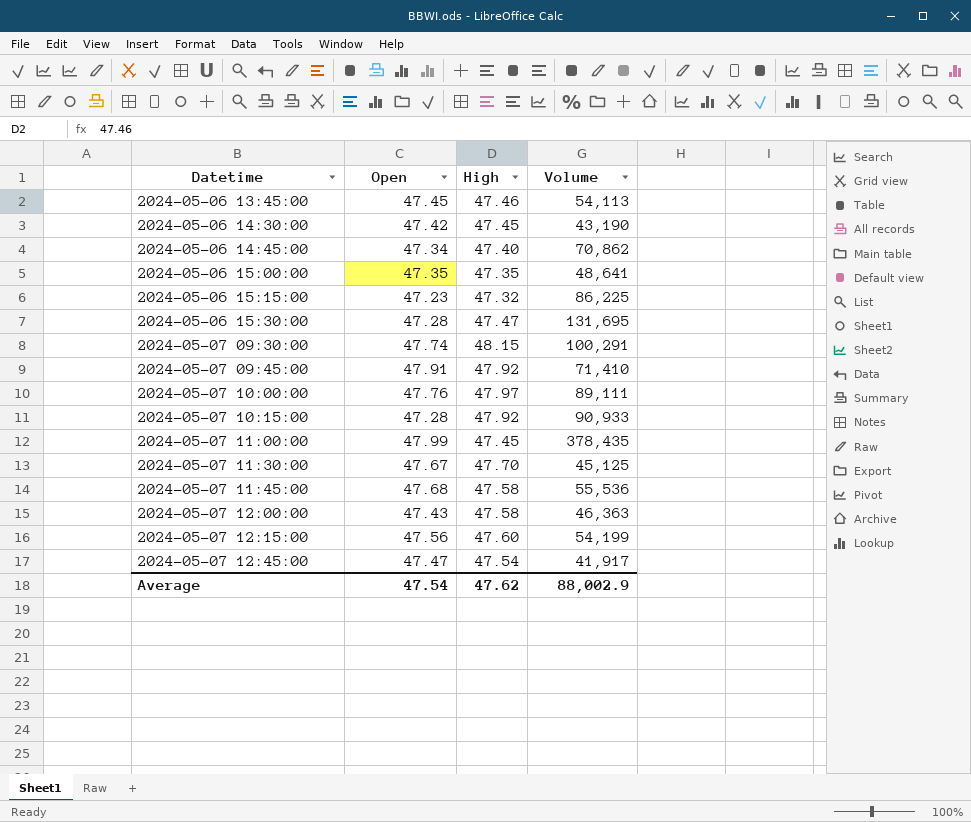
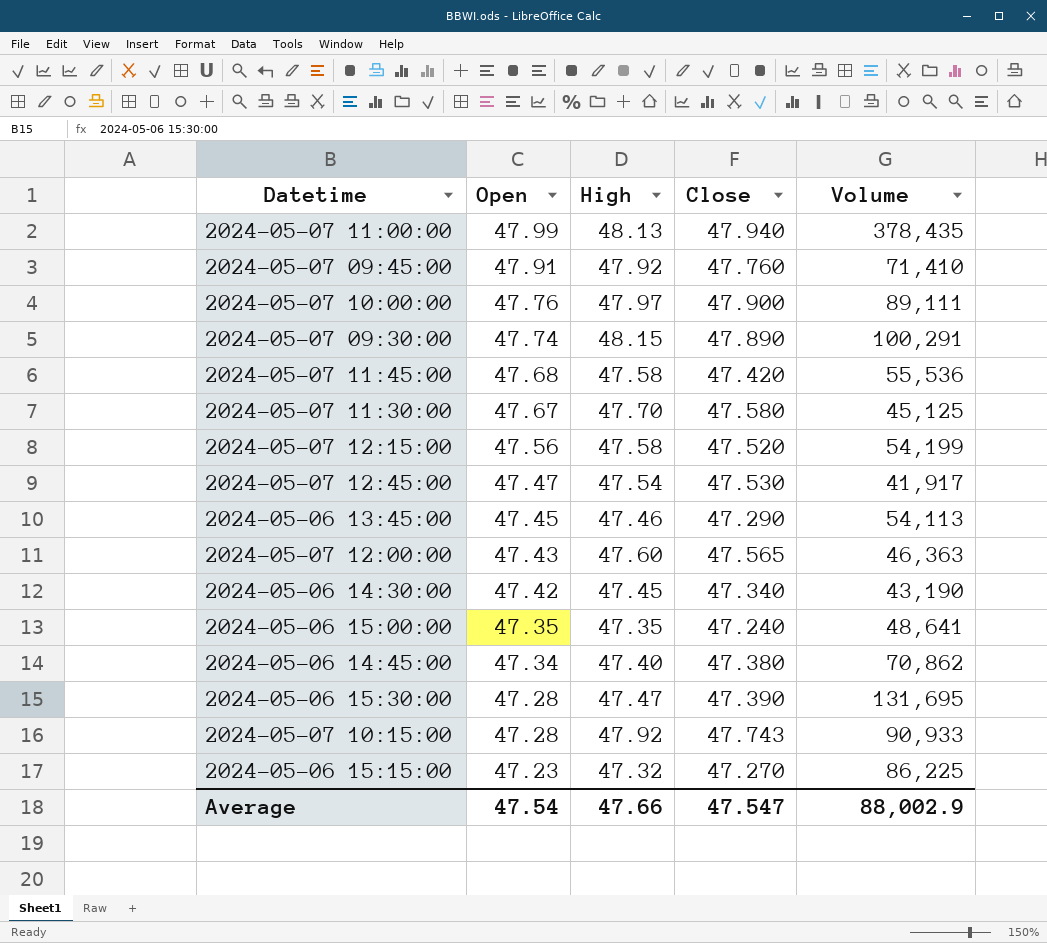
row order: Datetime ascending -> Open descending
column Close | position: none -> 4
2024-05-07 11:00:00 | High: 47.45 -> 48.13
2024-05-07 12:15:00 | High: 47.60 -> 47.58
2024-05-07 12:00:00 | High: 47.58 -> 47.60
Average | High: 47.62 -> 47.66

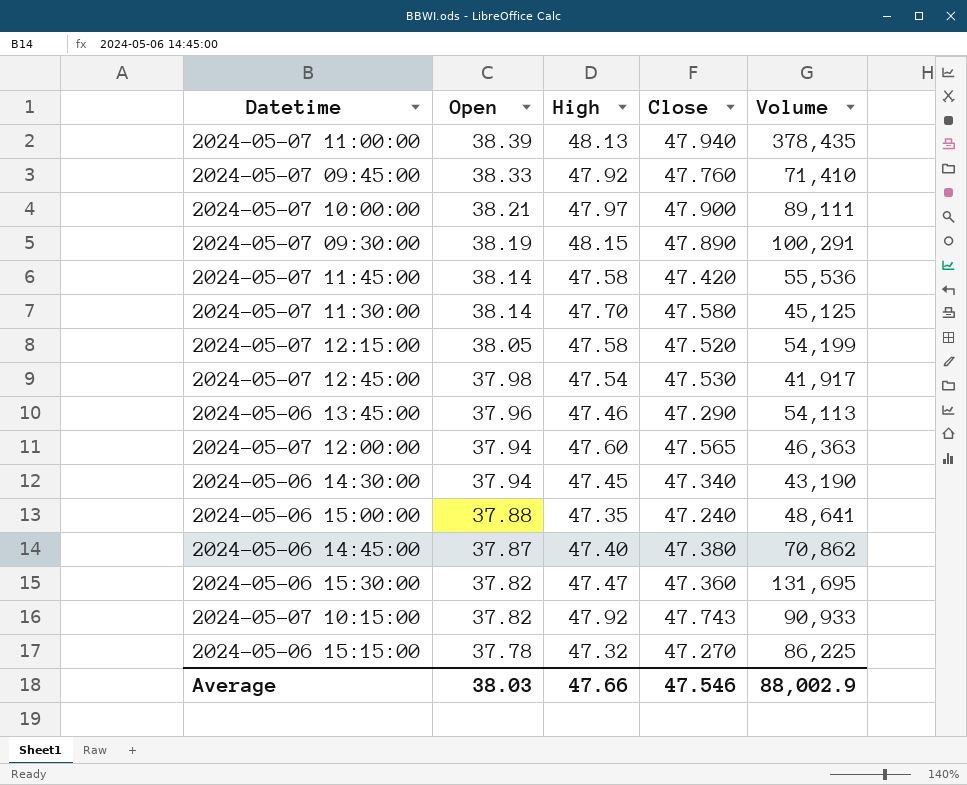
2024-05-07 11:00:00 | Open: 47.99 -> 38.39
2024-05-07 09:45:00 | Open: 47.91 -> 38.33
2024-05-07 10:00:00 | Open: 47.76 -> 38.21
2024-05-07 09:30:00 | Open: 47.74 -> 38.19
2024-05-07 11:45:00 | Open: 47.68 -> 38.14
2024-05-07 11:30:00 | Open: 47.67 -> 38.14
2024-05-07 12:15:00 | Open: 47.56 -> 38.05
2024-05-07 12:45:00 | Open: 47.47 -> 37.98
2024-05-06 13:45:00 | Open: 47.45 -> 37.96
2024-05-07 12:00:00 | Open: 47.43 -> 37.94
2024-05-06 14:30:00 | Open: 47.42 -> 37.94
2024-05-06 15:00:00 | Open: 47.35 -> 37.88
2024-05-06 14:45:00 | Open: 47.34 -> 37.87
2024-05-06 15:30:00 | Open: 47.28 -> 37.82
2024-05-06 15:30:00 | Close: 47.390 -> 47.360
2024-05-07 10:15:00 | Open: 47.28 -> 37.82
2024-05-06 15:15:00 | Open: 47.23 -> 37.78
Average | Open: 47.54 -> 38.03
Average | Close: 47.547 -> 47.546

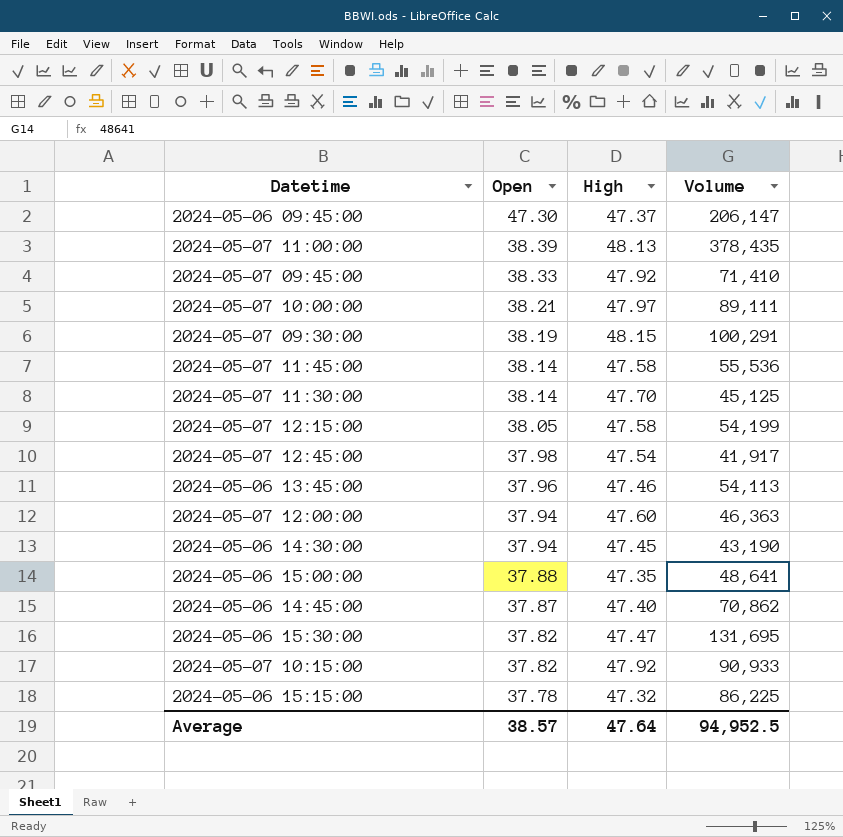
column Close | position: 4 -> none
row 2024-05-06 09:45:00: none -> 47.30 | 47.37 | 206,147
Average | Open: 38.03 -> 38.57
Average | High: 47.66 -> 47.64
Average | Volume: 88,002.9 -> 94,952.5

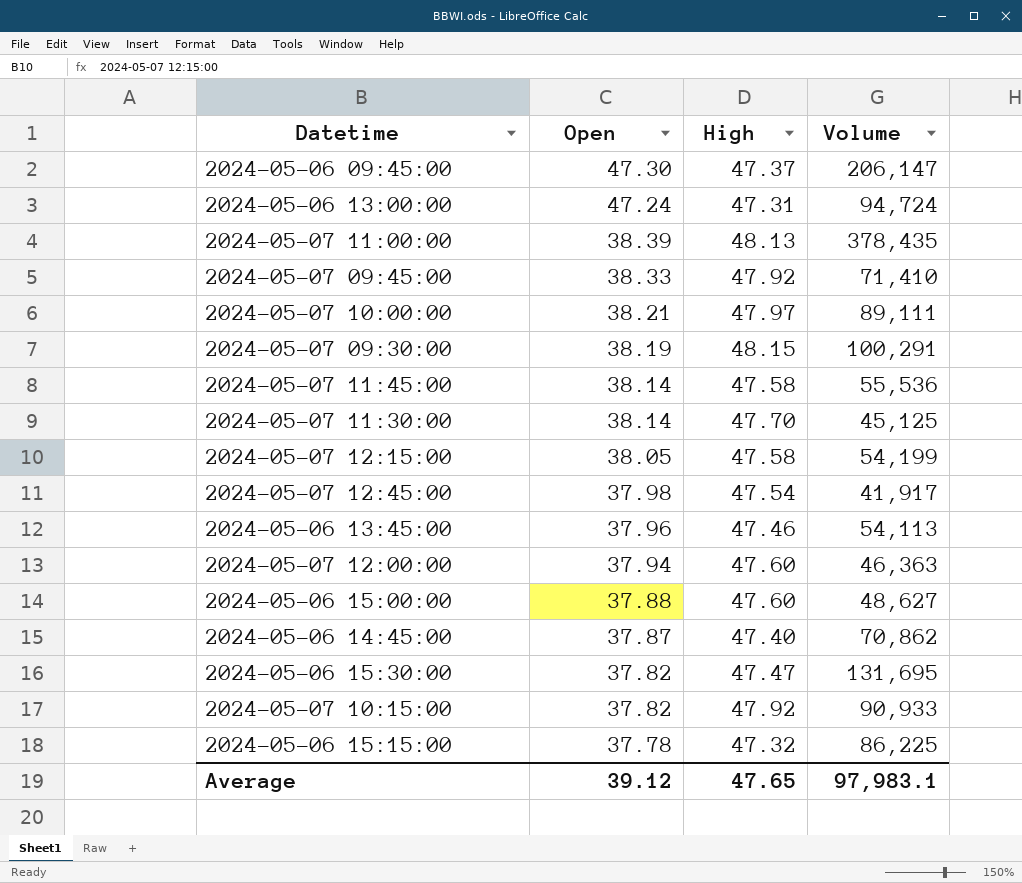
row 2024-05-06 14:30:00: 37.94 | 47.45 | 43,190 -> none
row 2024-05-06 13:00:00: none -> 47.24 | 47.31 | 94,724
2024-05-06 15:00:00 | High: 47.35 -> 47.60
2024-05-06 15:00:00 | Volume: 48,641 -> 48,627
Average | Open: 38.57 -> 39.12
Average | High: 47.64 -> 47.65
Average | Volume: 94,952.5 -> 97,983.1

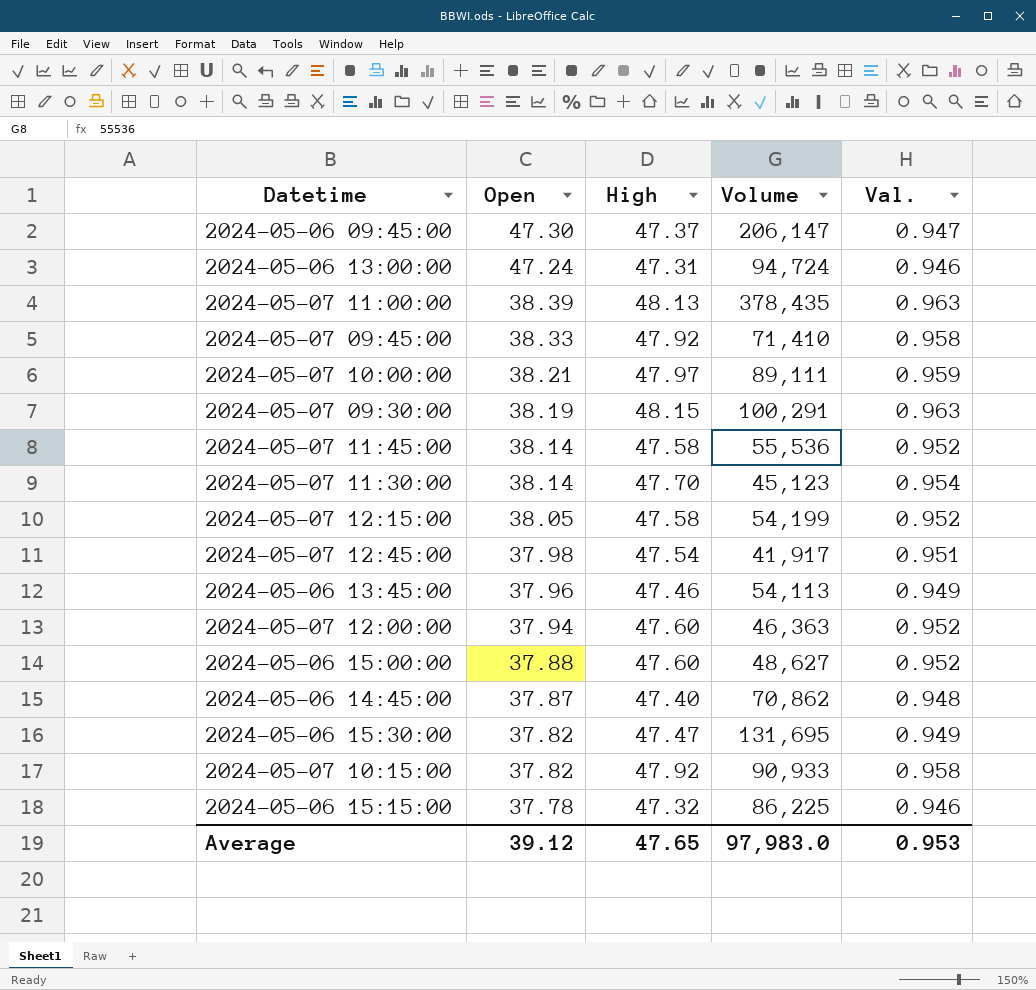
column Val. | formula: none -> [High] * 0.02
2024-05-07 11:30:00 | Volume: 45,125 -> 45,123
Average | Volume: 97,983.1 -> 97,983.0

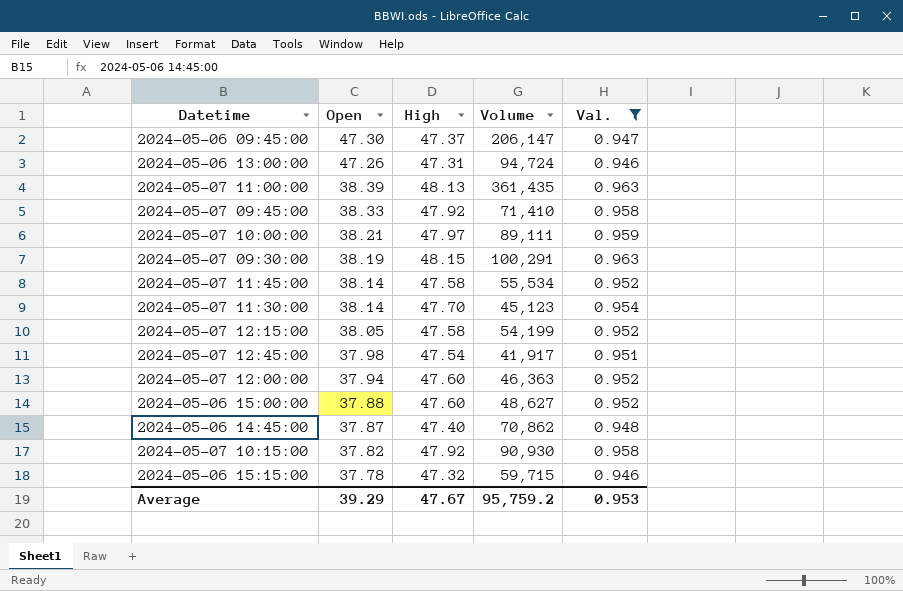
filter: none -> Val. != 0.949
2024-05-06 13:00:00 | Open: 47.24 -> 47.26
2024-05-07 11:00:00 | Volume: 378,435 -> 361,435
2024-05-07 11:45:00 | Volume: 55,536 -> 55,534
2024-05-07 10:15:00 | Volume: 90,933 -> 90,930
2024-05-06 15:15:00 | Volume: 86,225 -> 59,715
Average | Open: 39.12 -> 39.29
Average | High: 47.65 -> 47.67
Average | Volume: 97,983.0 -> 95,759.2

